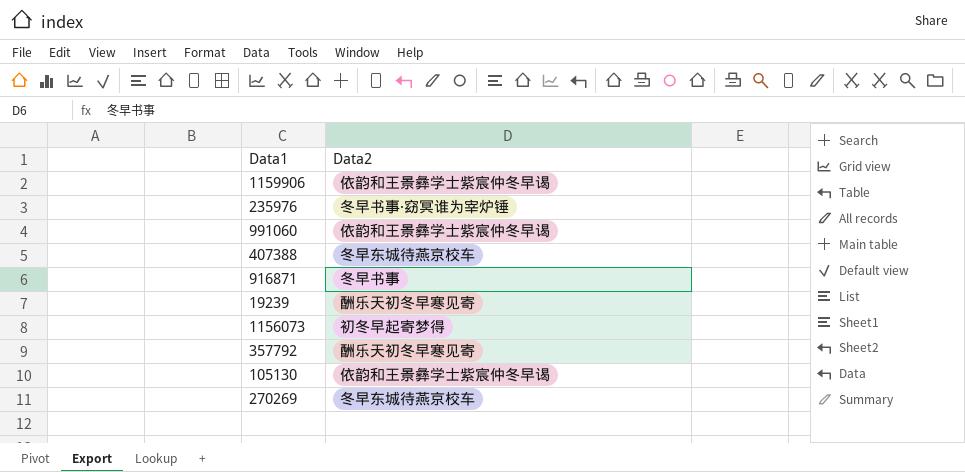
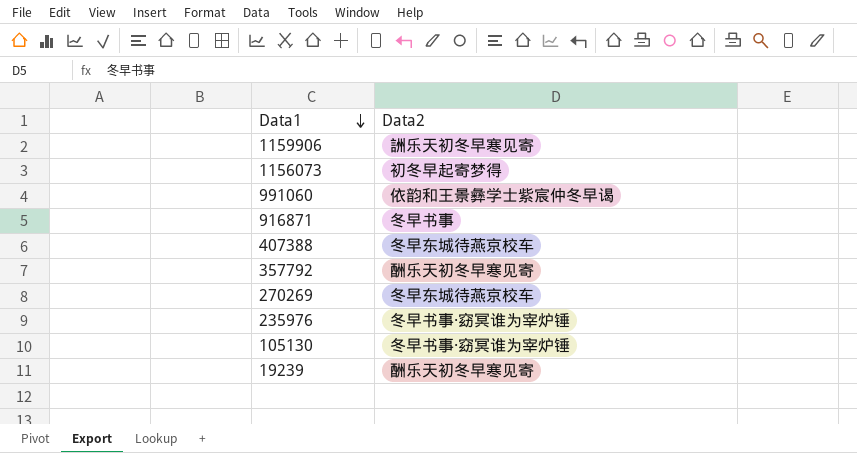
row order: none -> Data1 descending
1159906 | Data2: 依韵和王景彝学士紫宸仲冬早谒 -> 詶乐天初冬早寒见寄
105130 | Data2: 依韵和王景彝学士紫宸仲冬早谒 -> 冬早书事·窈冥谁为宰炉锤

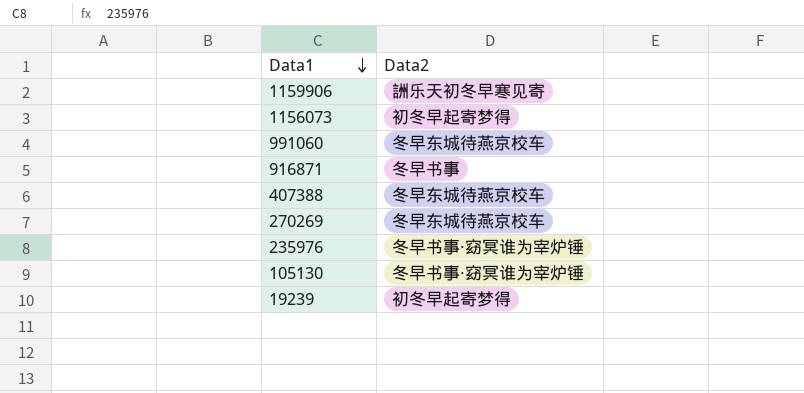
row 357792: 酬乐天初冬早寒见寄 -> none
991060 | Data2: 依韵和王景彝学士紫宸仲冬早谒 -> 冬早东城待燕京校车
19239 | Data2: 酬乐天初冬早寒见寄 -> 初冬早起寄梦得

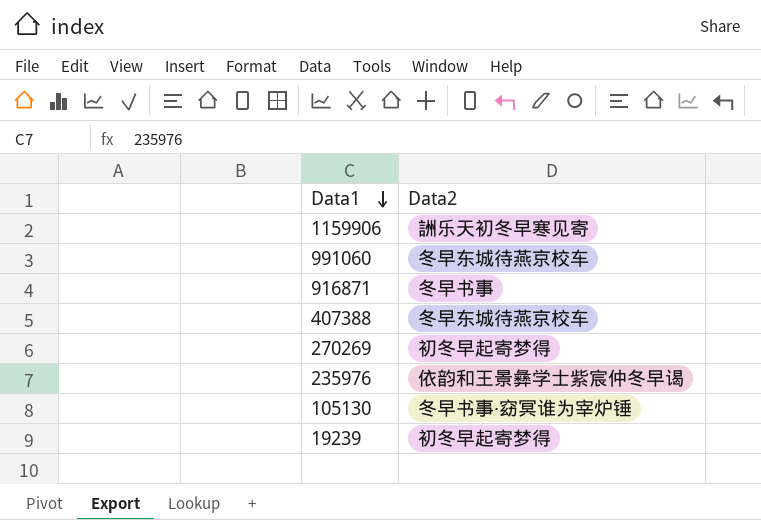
row 1156073: 初冬早起寄梦得 -> none
270269 | Data2: 冬早东城待燕京校车 -> 初冬早起寄梦得
235976 | Data2: 冬早书事·窈冥谁为宰炉锤 -> 依韵和王景彝学士紫宸仲冬早谒

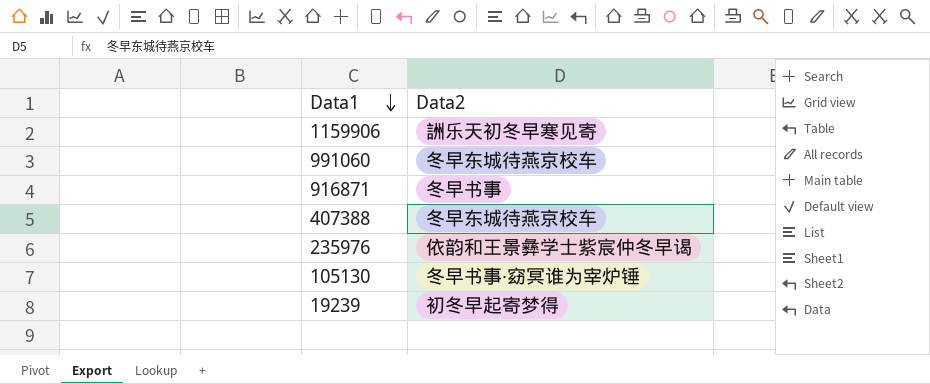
row 270269: 初冬早起寄梦得 -> none

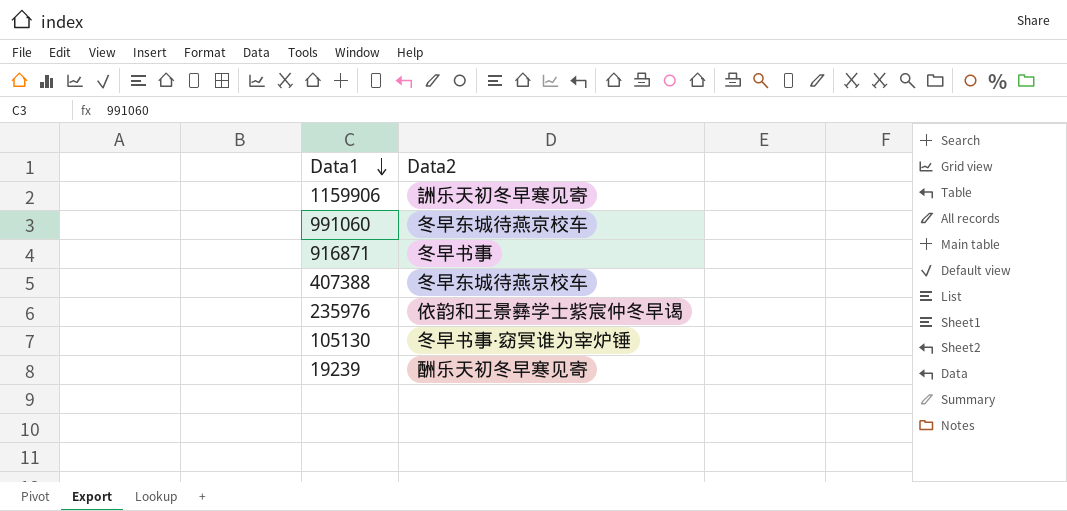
19239 | Data2: 初冬早起寄梦得 -> 酬乐天初冬早寒见寄

